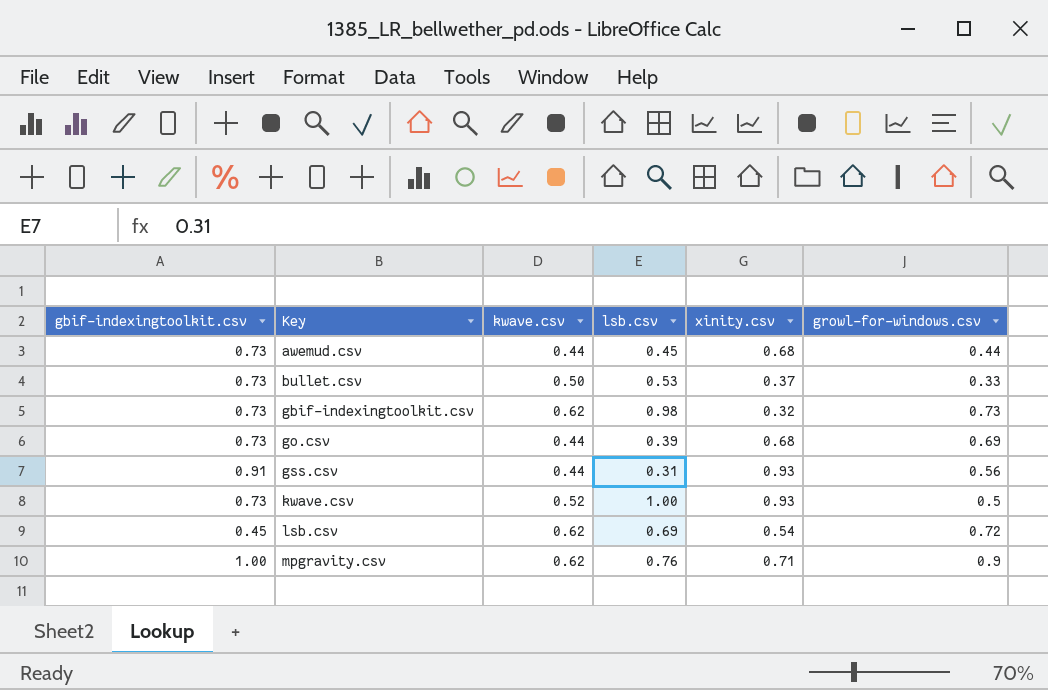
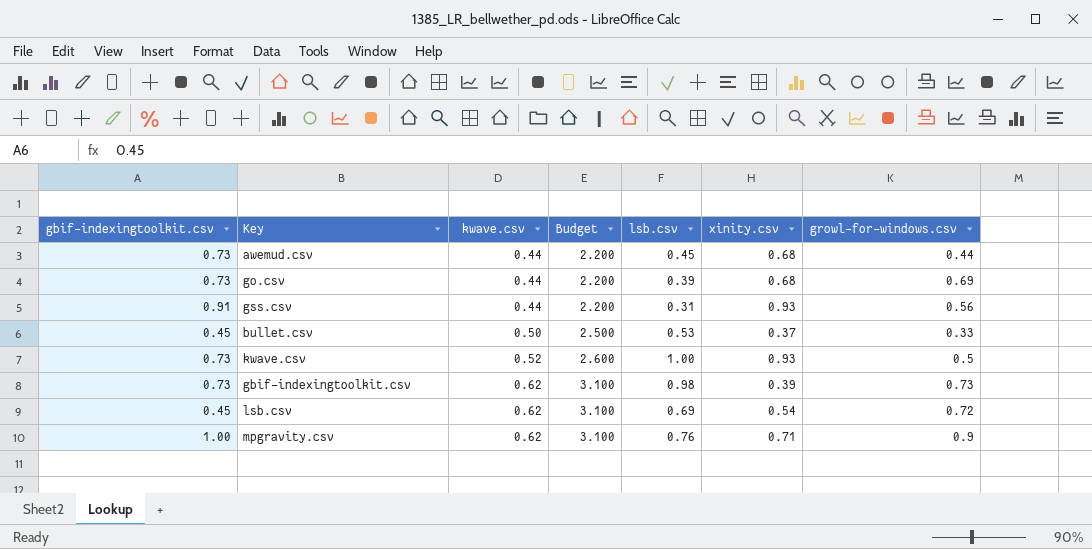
row order: Key ascending -> kwave.csv ascending
column Budget | formula: none -> [kwave.csv] * 5
bullet.csv | gbif-indexingtoolkit.csv: 0.73 -> 0.45
gbif-indexingtoolkit.csv | xinity.csv: 0.32 -> 0.39

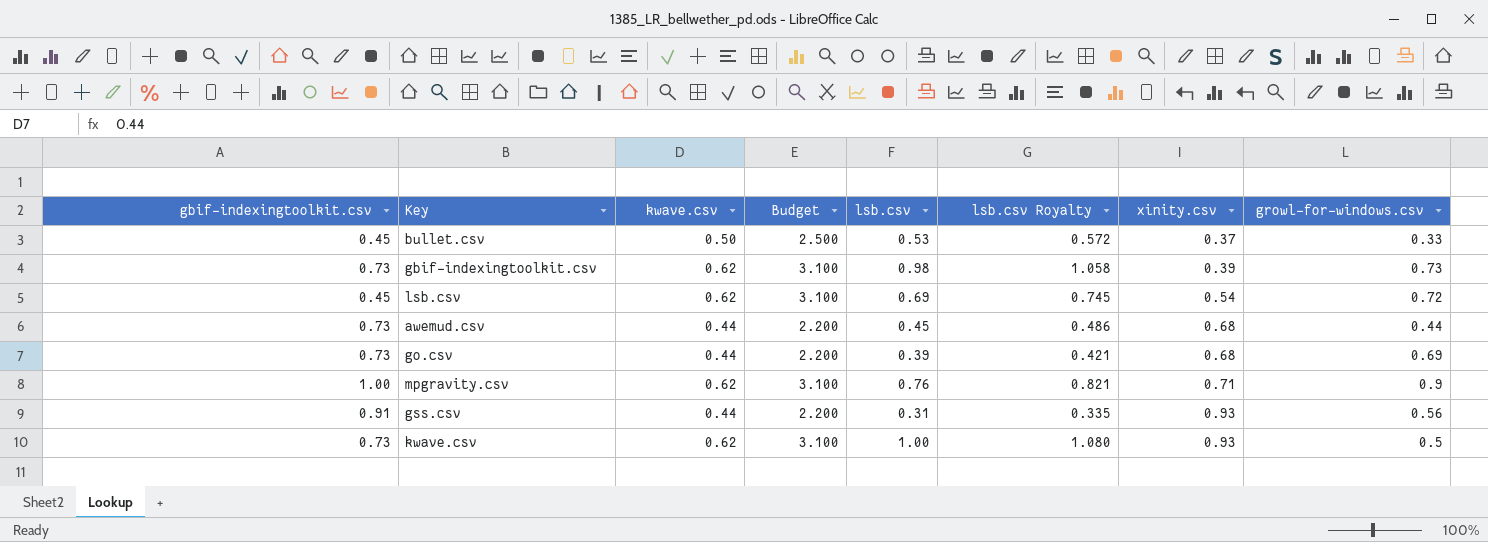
row order: kwave.csv ascending -> xinity.csv ascending
column lsb.csv Royalty | formula: none -> [lsb.csv] * 1.08
kwave.csv | kwave.csv: 0.52 -> 0.62
kwave.csv | Budget: 2.600 -> 3.100

